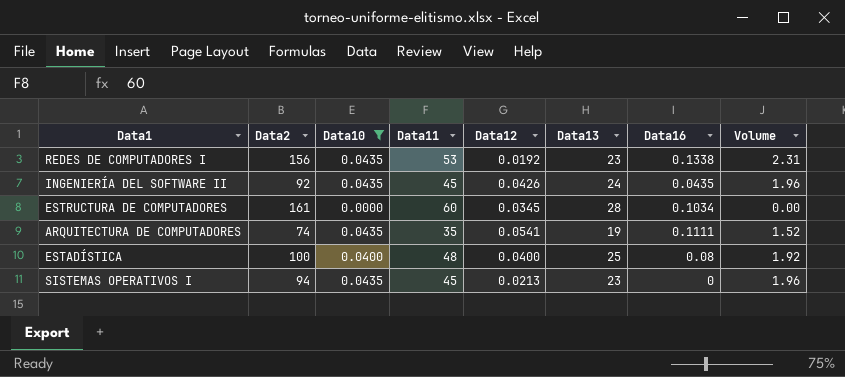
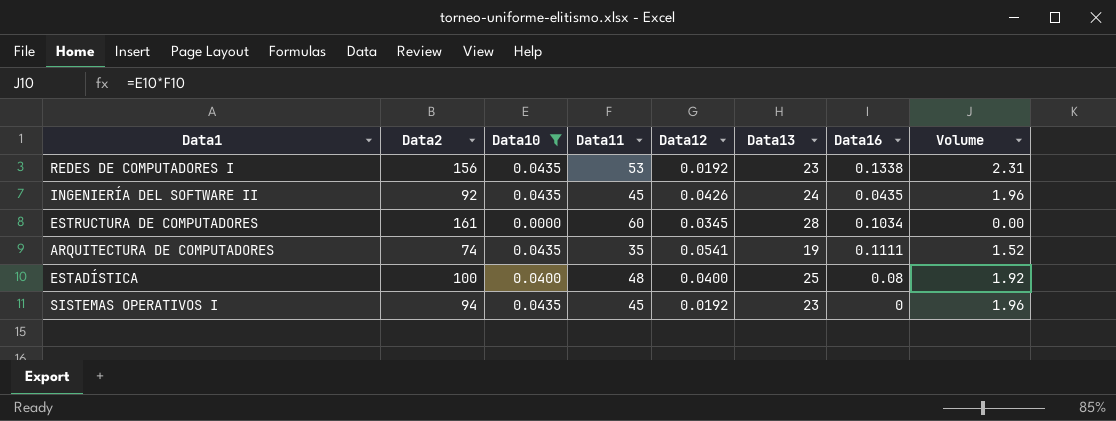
SISTEMAS OPERATIVOS I | Data12: 0.0213 -> 0.0192

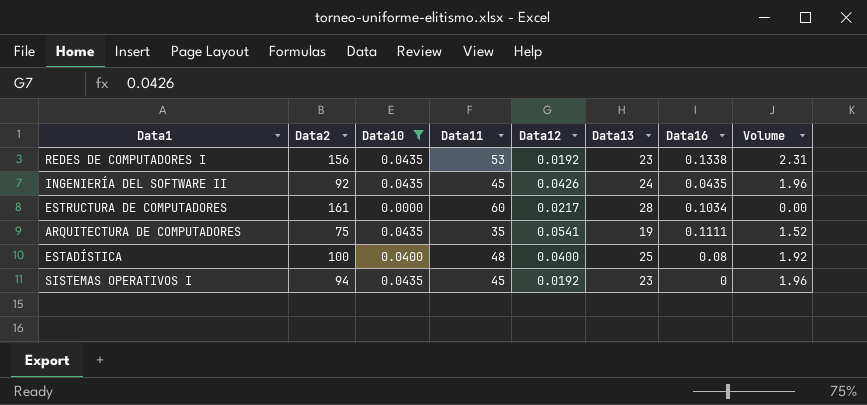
ESTRUCTURA DE COMPUTADORES | Data12: 0.0345 -> 0.0217
ARQUITECTURA DE COMPUTADORES | Data2: 74 -> 75

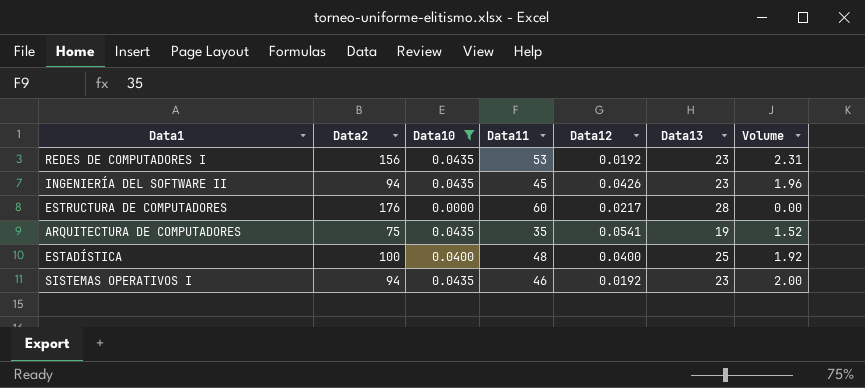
column Data16 | position: 7 -> none
INGENIERÍA DEL SOFTWARE II | Data2: 92 -> 94
INGENIERÍA DEL SOFTWARE II | Data13: 24 -> 23
ESTRUCTURA DE COMPUTADORES | Data2: 161 -> 176
SISTEMAS OPERATIVOS I | Data11: 45 -> 46
SISTEMAS OPERATIVOS I | Volume: 1.96 -> 2.00

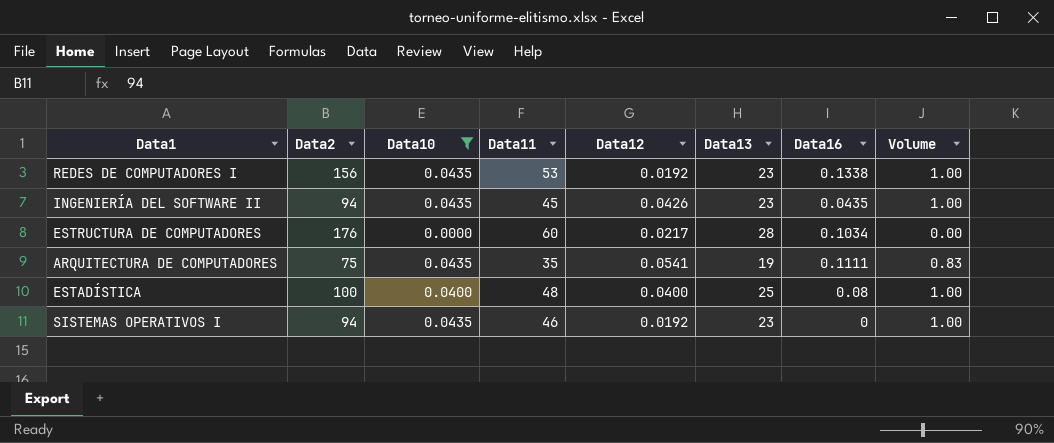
column Data16 | position: none -> 7
column Volume | formula: [Data10] * [Data11] -> [Data10] * [Data13]

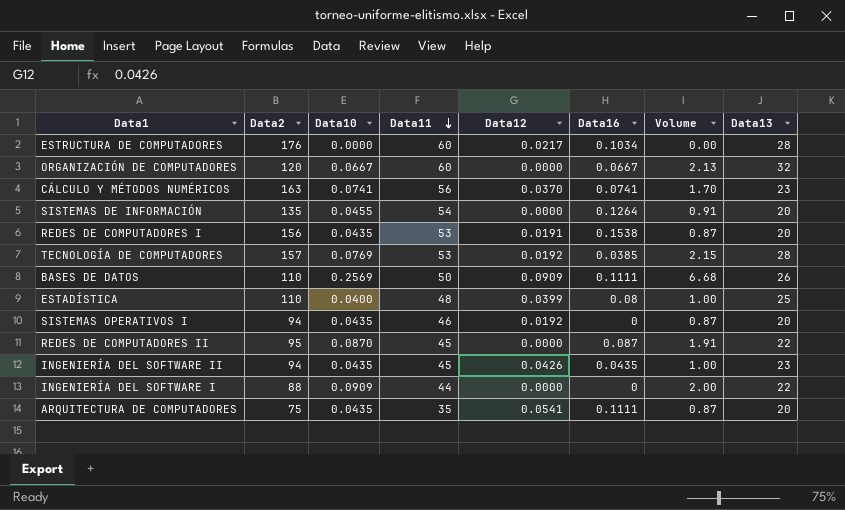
filter: Data10 <= 0.0435 -> none
row order: none -> Data11 descending
column Data13 | position: 6 -> 8
REDES DE COMPUTADORES I | Data12: 0.0192 -> 0.0191
REDES DE COMPUTADORES I | Data16: 0.1338 -> 0.1538
REDES DE COMPUTADORES I | Volume: 1.00 -> 0.87
REDES DE COMPUTADORES I | Data13: 23 -> 20
ESTADÍSTICA | Data2: 100 -> 110
ESTADÍSTICA | Data12: 0.0400 -> 0.0399
SISTEMAS OPERATIVOS I | Volume: 1.00 -> 0.87
SISTEMAS OPERATIVOS I | Data13: 23 -> 20
ARQUITECTURA DE COMPUTADORES | Volume: 0.83 -> 0.87
ARQUITECTURA DE COMPUTADORES | Data13: 19 -> 20

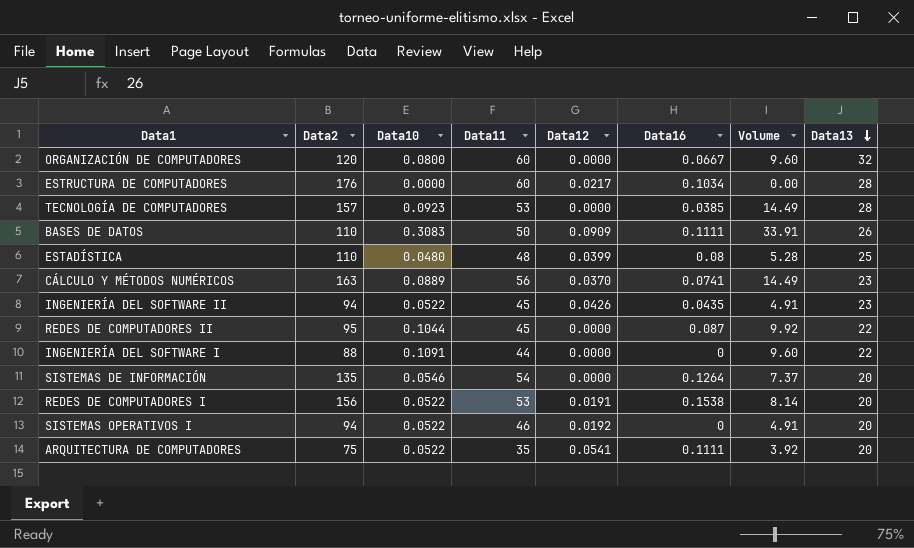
row order: Data11 descending -> Data13 descending
column Volume | formula: [Data10] * [Data13] -> [Data2] * [Data10]
ORGANIZACIÓN DE COMPUTADORES | Data10: 0.0667 -> 0.0800
TECNOLOGÍA DE COMPUTADORES | Data10: 0.0769 -> 0.0923
TECNOLOGÍA DE COMPUTADORES | Data12: 0.0192 -> 0.0000
BASES DE DATOS | Data10: 0.2569 -> 0.3083
ESTADÍSTICA | Data10: 0.0400 -> 0.0480
CÁLCULO Y MÉTODOS NUMÉRICOS | Data10: 0.0741 -> 0.0889
INGENIERÍA DEL SOFTWARE II | Data10: 0.0435 -> 0.0522
REDES DE COMPUTADORES II | Data10: 0.0870 -> 0.1044
INGENIERÍA DEL SOFTWARE I | Data10: 0.0909 -> 0.1091
SISTEMAS DE INFORMACIÓN | Data10: 0.0455 -> 0.0546
REDES DE COMPUTADORES I | Data10: 0.0435 -> 0.0522
SISTEMAS OPERATIVOS I | Data10: 0.0435 -> 0.0522
ARQUITECTURA DE COMPUTADORES | Data10: 0.0435 -> 0.0522

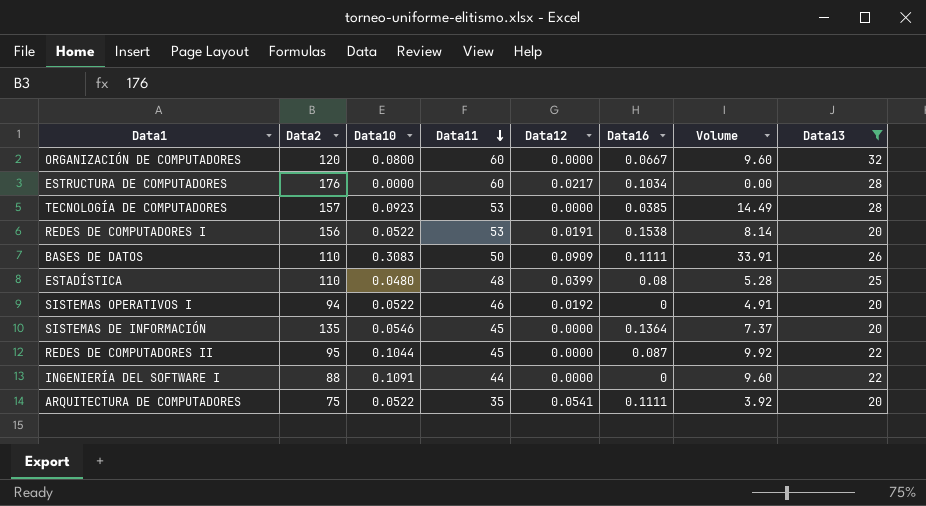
filter: none -> Data13 != 23
row order: Data13 descending -> Data11 descending
SISTEMAS DE INFORMACIÓN | Data11: 54 -> 45
SISTEMAS DE INFORMACIÓN | Data16: 0.1264 -> 0.1364

